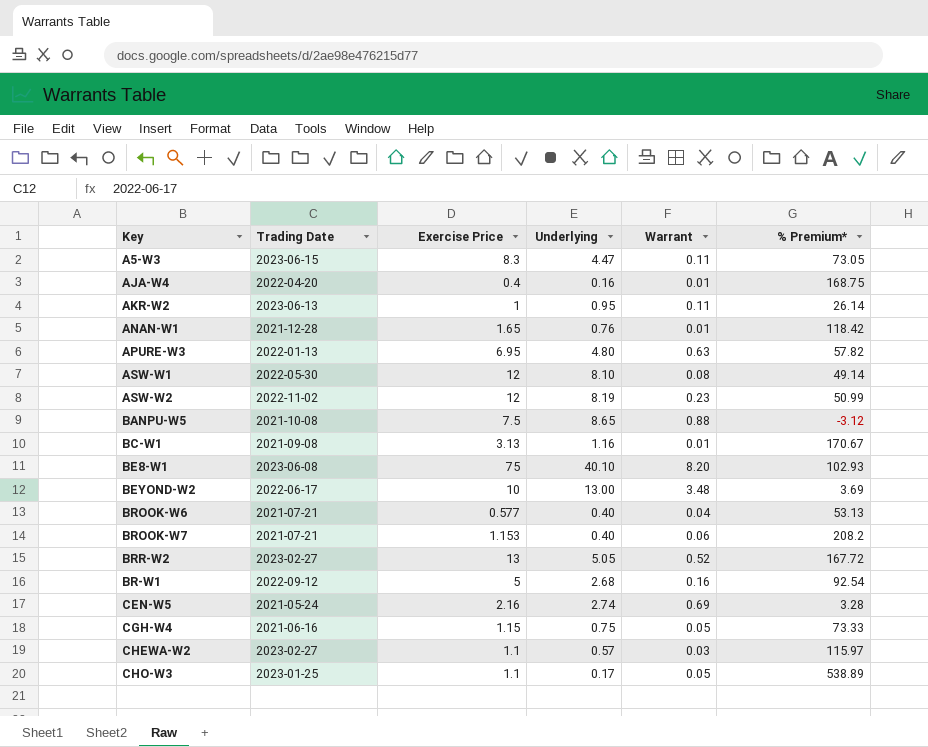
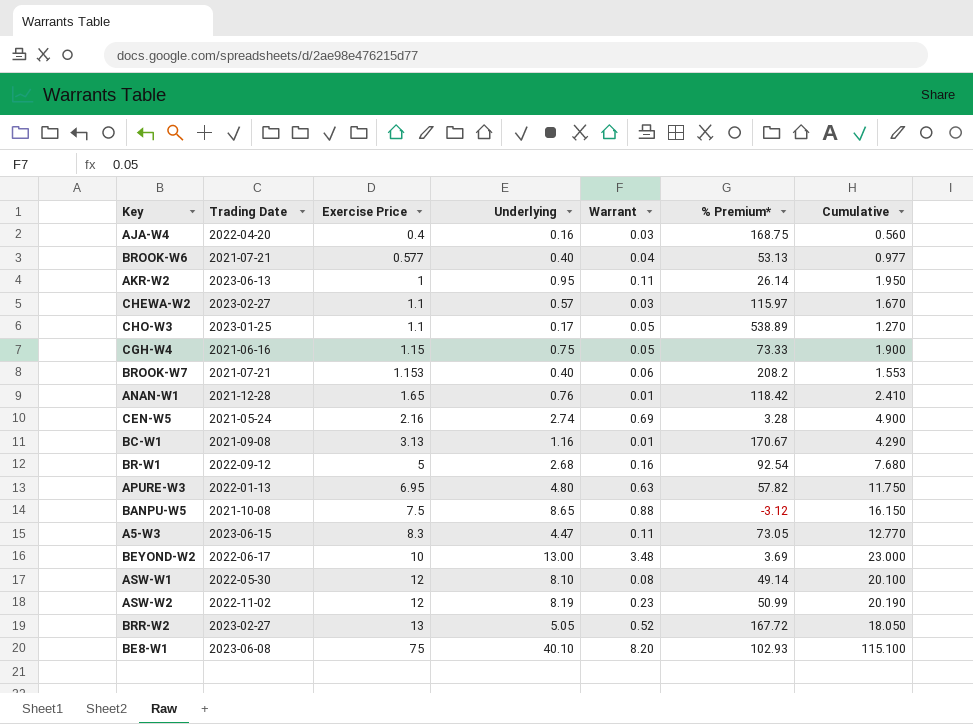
row order: none -> Exercise Price ascending
column Cumulative | formula: none -> [Exercise Price] + [Underlying]
AJA-W4 | Warrant: 0.01 -> 0.03

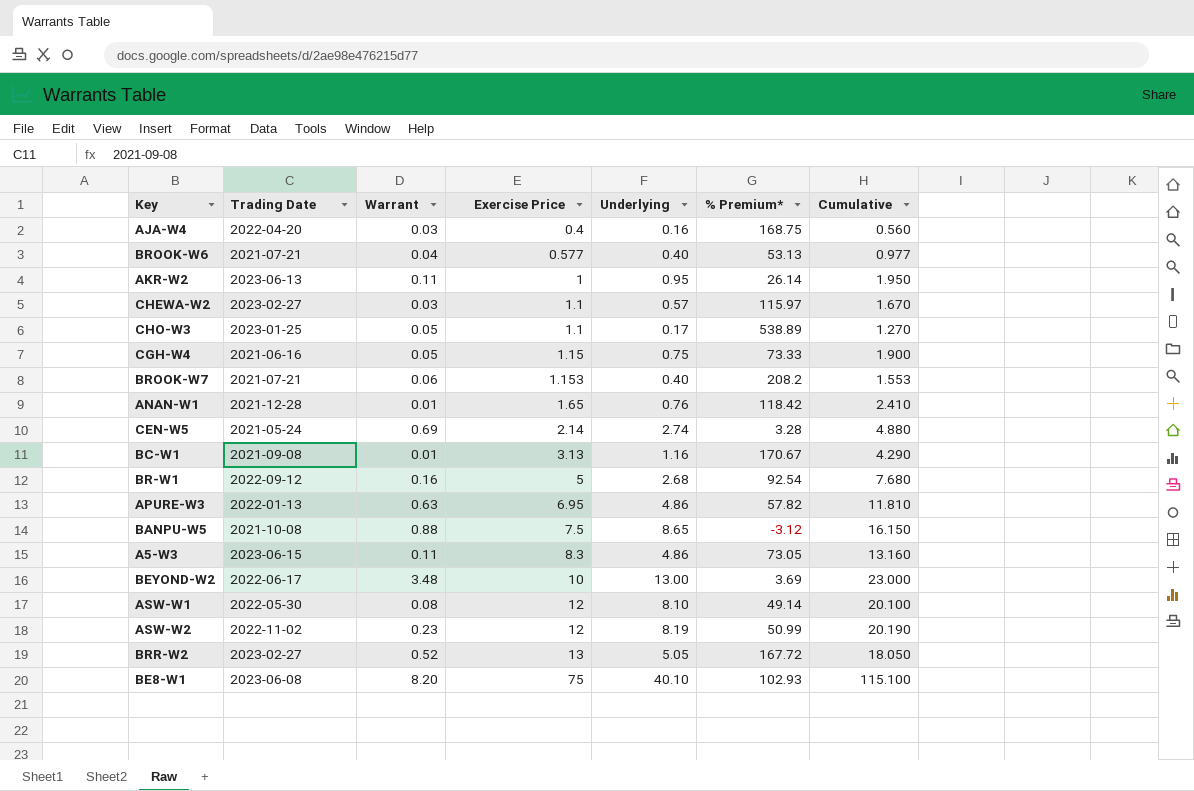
column Warrant | position: 5 -> 3
CEN-W5 | Exercise Price: 2.16 -> 2.14
CEN-W5 | Cumulative: 4.900 -> 4.880
APURE-W3 | Underlying: 4.80 -> 4.86
APURE-W3 | Cumulative: 11.750 -> 11.810
A5-W3 | Underlying: 4.47 -> 4.86
A5-W3 | Cumulative: 12.770 -> 13.160

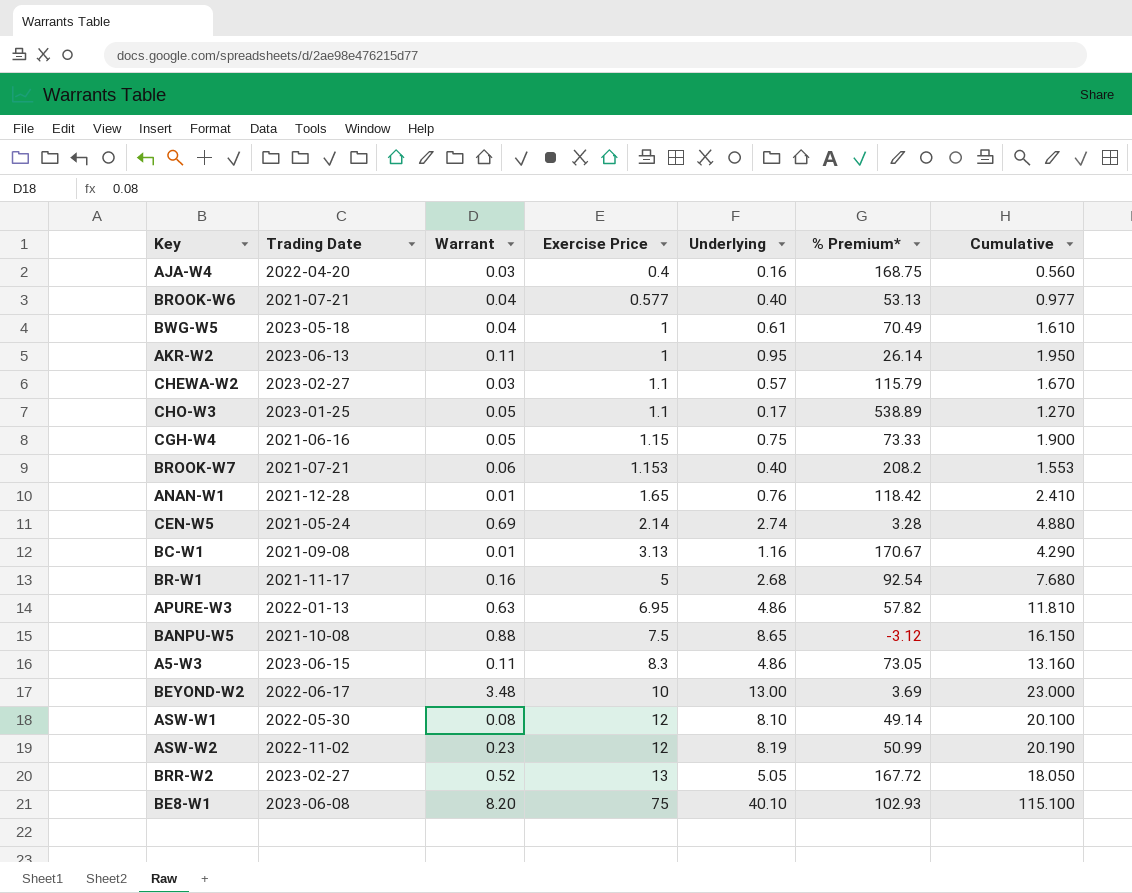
row BWG-W5: none -> 2023-05-18 | 0.04 | 1 | 0.61 | 70.49 | 1.610
CHEWA-W2 | % Premium*: 115.97 -> 115.79
BR-W1 | Trading Date: 2022-09-12 -> 2021-11-17

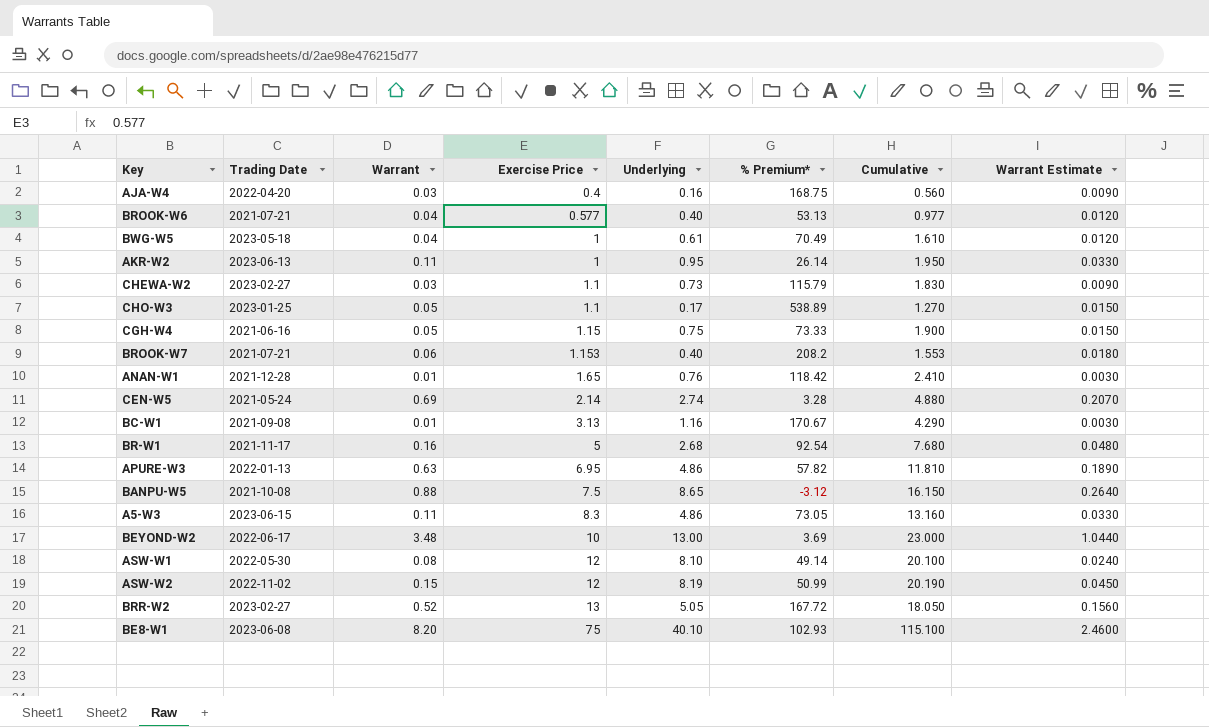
column Warrant Estimate | formula: none -> [Warrant] * 0.3
CHEWA-W2 | Underlying: 0.57 -> 0.73
CHEWA-W2 | Cumulative: 1.670 -> 1.830
ASW-W2 | Warrant: 0.23 -> 0.15

